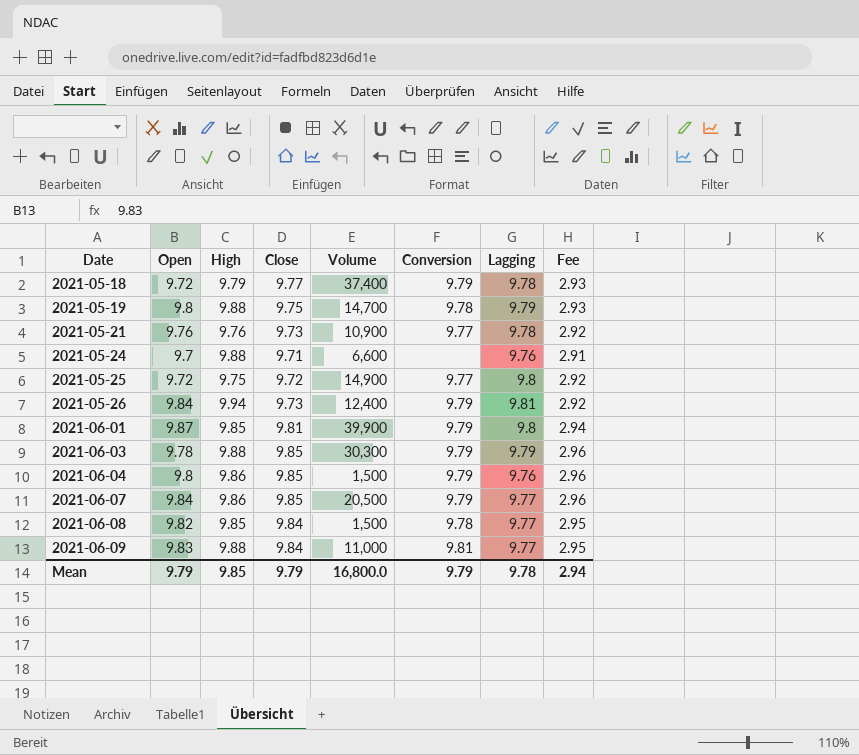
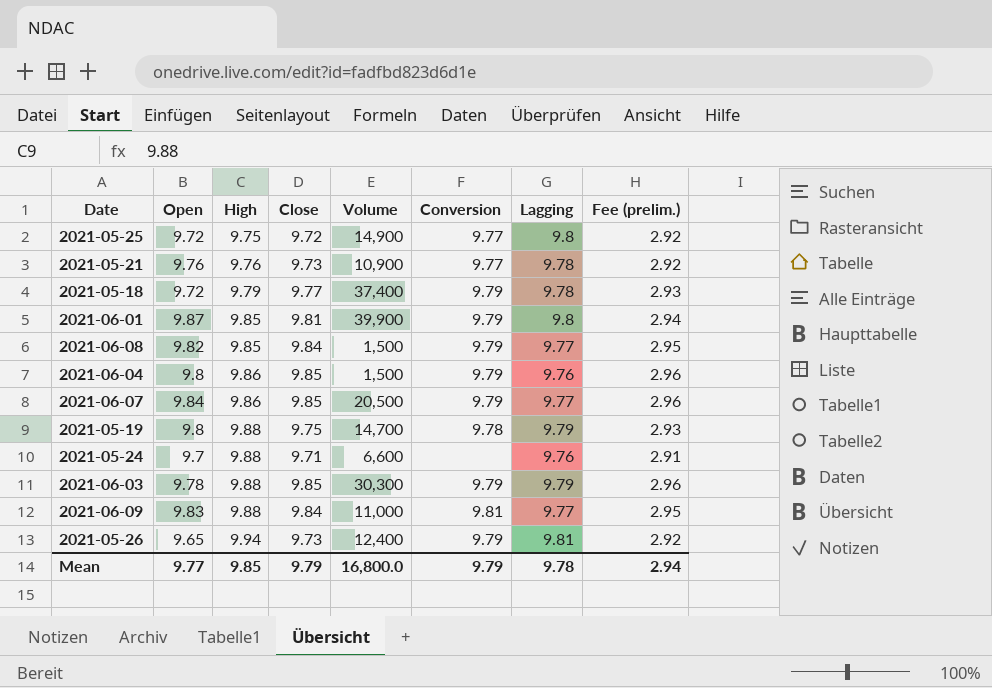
row order: Date ascending -> High ascending
column name: Fee -> Fee (prelim.)
2021-06-08 | Conversion: 9.78 -> 9.79
2021-05-26 | Open: 9.84 -> 9.65
Mean | Open: 9.79 -> 9.77

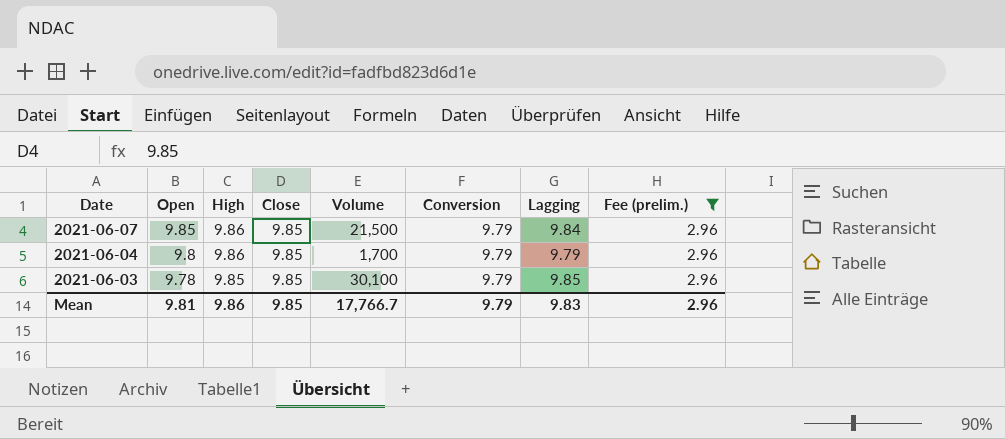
filter: none -> Fee (prelim.) = 2.96
row order: High ascending -> Date descending
2021-06-07 | Open: 9.84 -> 9.85
2021-06-07 | Volume: 20,500 -> 21,500
2021-06-07 | Lagging: 9.77 -> 9.84
2021-06-04 | Volume: 1,500 -> 1,700
2021-06-04 | Lagging: 9.76 -> 9.79
2021-06-03 | High: 9.88 -> 9.85
2021-06-03 | Volume: 30,300 -> 30,100
2021-06-03 | Lagging: 9.79 -> 9.85
Mean | Open: 9.77 -> 9.81
Mean | High: 9.85 -> 9.86
Mean | Close: 9.79 -> 9.85
Mean | Volume: 16,800.0 -> 17,766.7
Mean | Lagging: 9.78 -> 9.83
Mean | Fee (prelim.): 2.94 -> 2.96

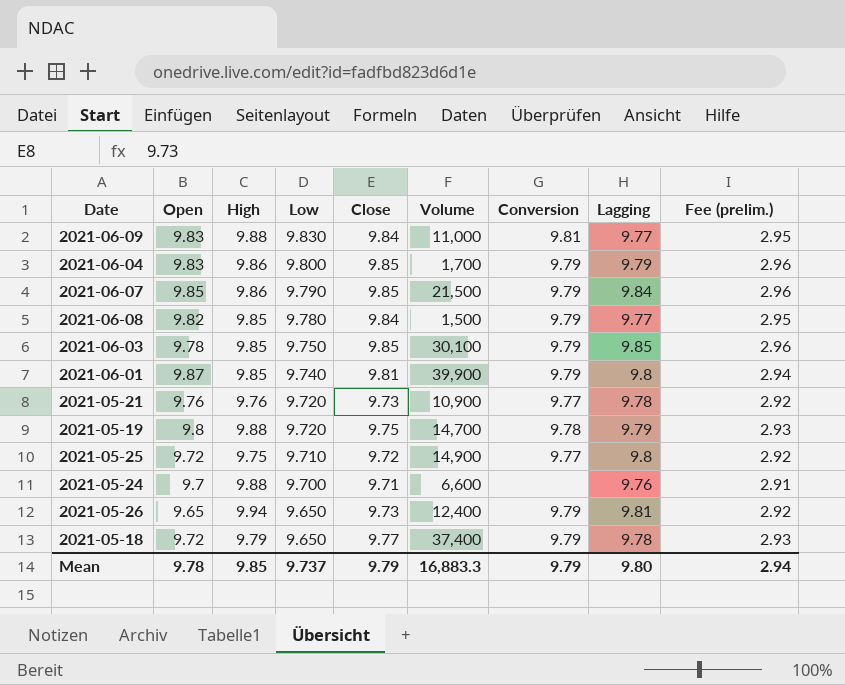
filter: Fee (prelim.) = 2.96 -> none
row order: Date descending -> Low descending
column Low | position: none -> 4
2021-06-04 | Open: 9.8 -> 9.83
Mean | Open: 9.81 -> 9.78
Mean | High: 9.86 -> 9.85
Mean | Close: 9.85 -> 9.79
Mean | Volume: 17,766.7 -> 16,883.3
Mean | Lagging: 9.83 -> 9.80
Mean | Fee (prelim.): 2.96 -> 2.94

